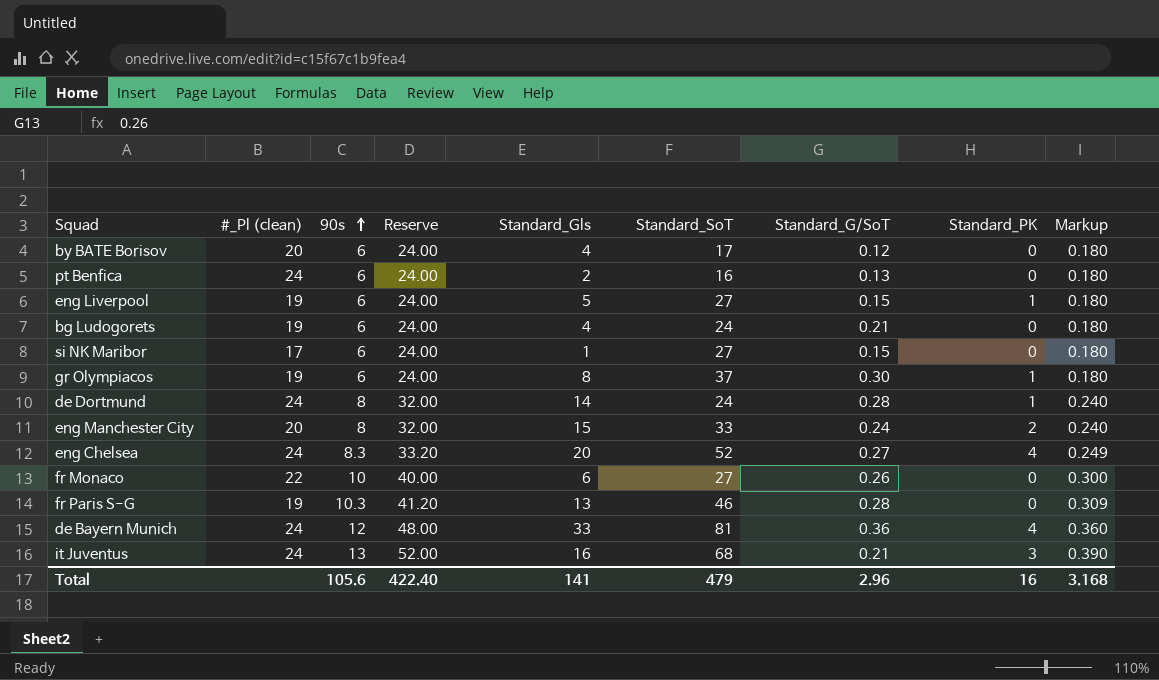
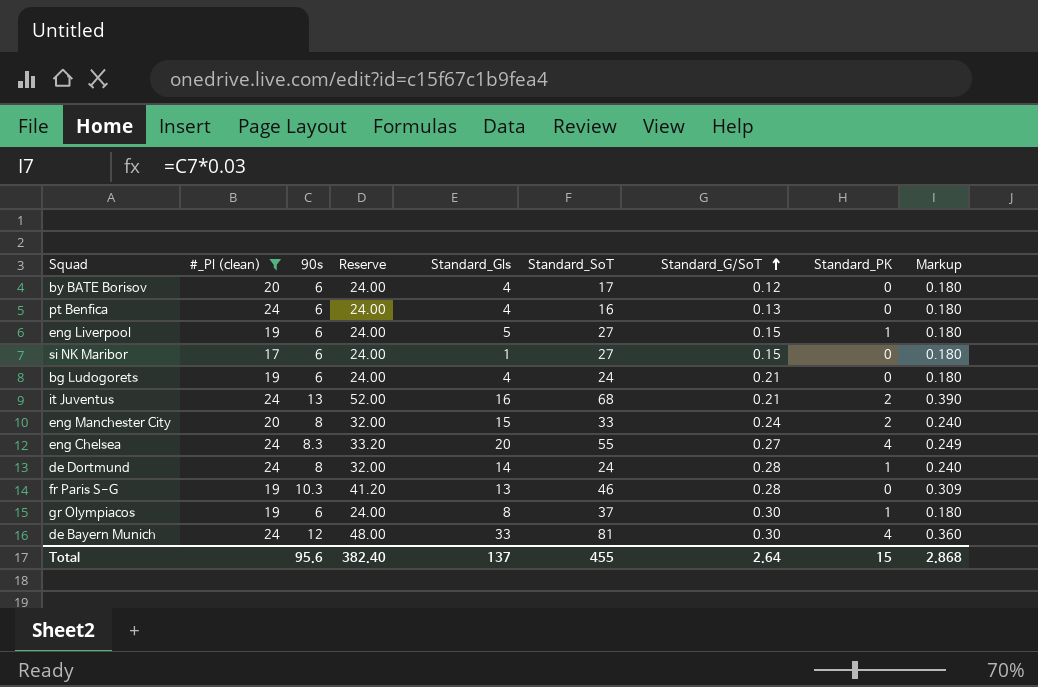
filter: none -> #_Pl (clean) != 22
row order: 90s ascending -> Standard_G/SoT ascending
pt Benfica | Standard_Gls: 2 -> 4
it Juventus | Standard_PK: 3 -> 2
eng Chelsea | Standard_SoT: 52 -> 55
de Bayern Munich | Standard_G/SoT: 0.36 -> 0.30
Total | 90s: 105.6 -> 95.6
Total | Reserve: 422.40 -> 382.40
Total | Standard_Gls: 141 -> 137
Total | Standard_SoT: 479 -> 455
Total | Standard_G/SoT: 2.96 -> 2.64
Total | Standard_PK: 16 -> 15
Total | Markup: 3.168 -> 2.868

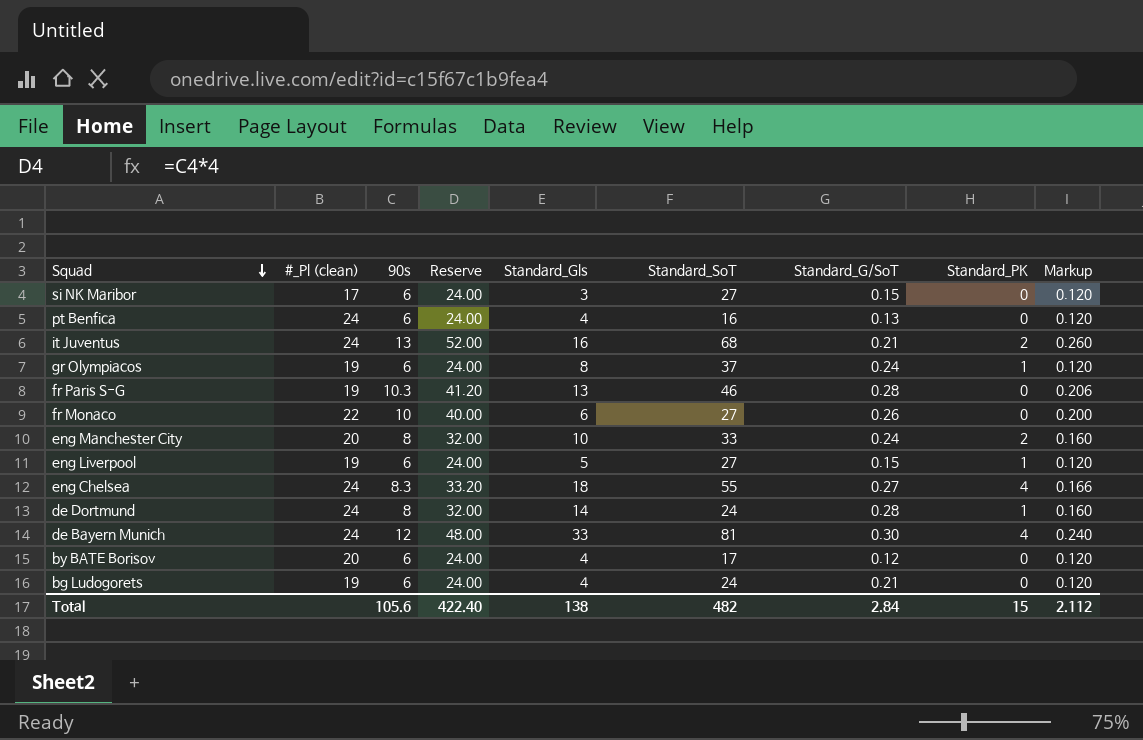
filter: #_Pl (clean) != 22 -> none
row order: Standard_G/SoT ascending -> Squad descending
column Markup | formula: [90s] * 0.03 -> [90s] * 0.02
si NK Maribor | Standard_Gls: 1 -> 3
gr Olympiacos | Standard_G/SoT: 0.30 -> 0.24
eng Manchester City | Standard_Gls: 15 -> 10
eng Chelsea | Standard_Gls: 20 -> 18
Total | 90s: 95.6 -> 105.6
Total | Reserve: 382.40 -> 422.40
Total | Standard_Gls: 137 -> 138
Total | Standard_SoT: 455 -> 482
Total | Standard_G/SoT: 2.64 -> 2.84
Total | Markup: 2.868 -> 2.112

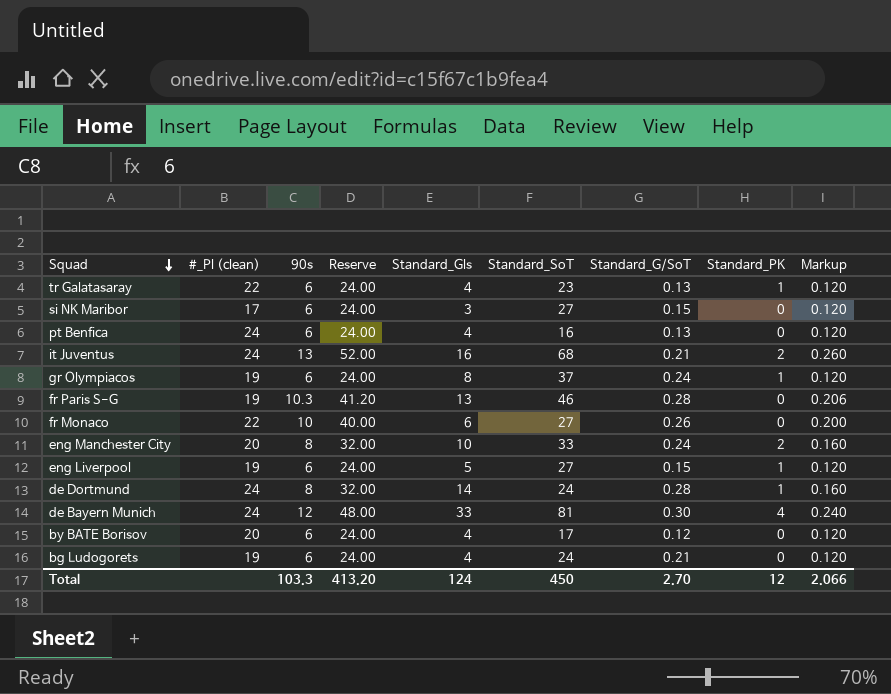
row eng Chelsea: 24 | 8.3 | 33.20 | 18 | 55 | 0.27 | 4 | 0.166 -> none
row tr Galatasaray: none -> 22 | 6 | 24.00 | 4 | 23 | 0.13 | 1 | 0.120
Total | 90s: 105.6 -> 103.3
Total | Reserve: 422.40 -> 413.20
Total | Standard_Gls: 138 -> 124
Total | Standard_SoT: 482 -> 450
Total | Standard_G/SoT: 2.84 -> 2.70
Total | Standard_PK: 15 -> 12
Total | Markup: 2.112 -> 2.066

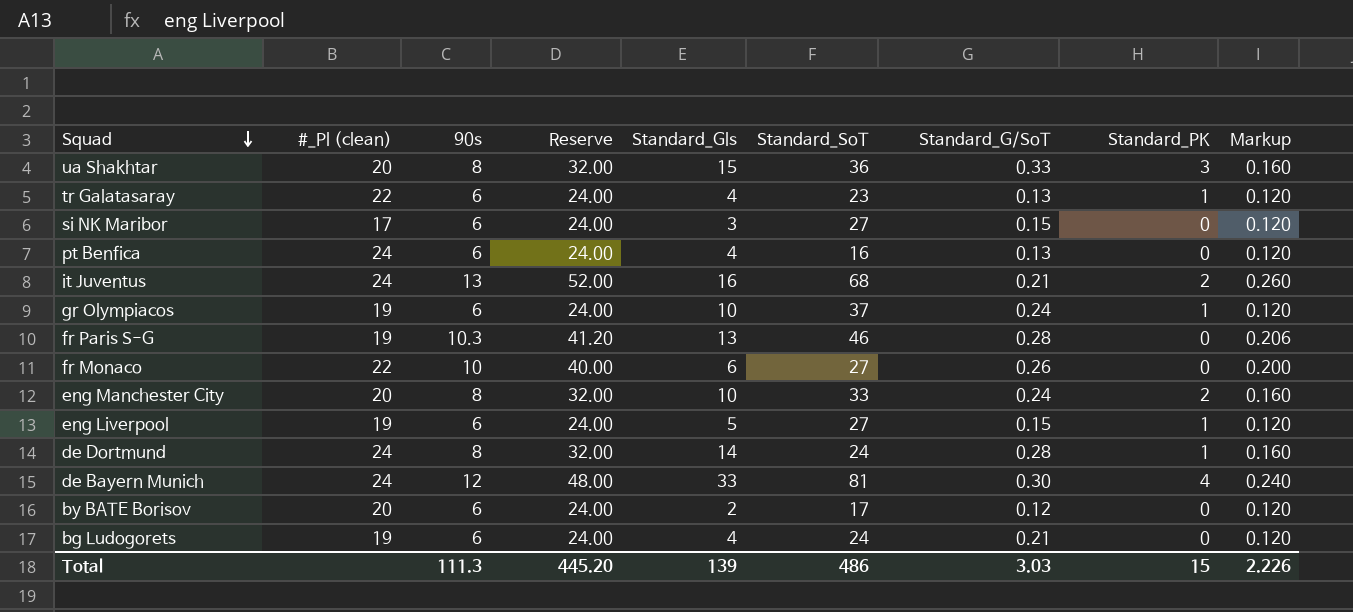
row ua Shakhtar: none -> 20 | 8 | 32.00 | 15 | 36 | 0.33 | 3 | 0.160
gr Olympiacos | Standard_Gls: 8 -> 10
by BATE Borisov | Standard_Gls: 4 -> 2
Total | 90s: 103.3 -> 111.3
Total | Reserve: 413.20 -> 445.20
Total | Standard_Gls: 124 -> 139
Total | Standard_SoT: 450 -> 486
Total | Standard_G/SoT: 2.70 -> 3.03
Total | Standard_PK: 12 -> 15
Total | Markup: 2.066 -> 2.226

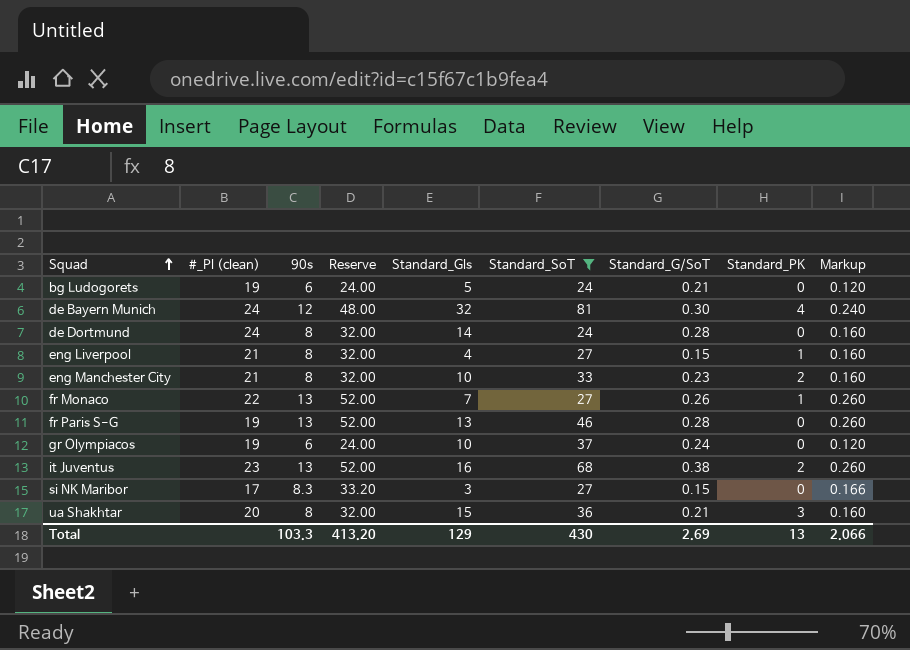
filter: none -> Standard_SoT >= 24
row order: Squad descending -> Squad ascending
bg Ludogorets | Standard_Gls: 4 -> 5
de Bayern Munich | Standard_Gls: 33 -> 32
de Dortmund | Standard_PK: 1 -> 0
eng Liverpool | #_Pl (clean): 19 -> 21
eng Liverpool | 90s: 6 -> 8
eng Liverpool | Reserve: 24.00 -> 32.00
eng Liverpool | Standard_Gls: 5 -> 4
eng Liverpool | Markup: 0.120 -> 0.160
eng Manchester City | #_Pl (clean): 20 -> 21
eng Manchester City | Standard_G/SoT: 0.24 -> 0.23
fr Monaco | 90s: 10 -> 13
fr Monaco | Reserve: 40.00 -> 52.00
fr Monaco | Standard_Gls: 6 -> 7
fr Monaco | Standard_PK: 0 -> 1
fr Monaco | Markup: 0.200 -> 0.260
fr Paris S-G | 90s: 10.3 -> 13
fr Paris S-G | Reserve: 41.20 -> 52.00
fr Paris S-G | Markup: 0.206 -> 0.260
gr Olympiacos | Standard_PK: 1 -> 0
it Juventus | #_Pl (clean): 24 -> 23
it Juventus | Standard_G/SoT: 0.21 -> 0.38
si NK Maribor | 90s: 6 -> 8.3
si NK Maribor | Reserve: 24.00 -> 33.20
si NK Maribor | Markup: 0.120 -> 0.166
ua Shakhtar | Standard_G/SoT: 0.33 -> 0.21
Total | 90s: 111.3 -> 103.3
Total | Reserve: 445.20 -> 413.20
Total | Standard_Gls: 139 -> 129
Total | Standard_SoT: 486 -> 430
Total | Standard_G/SoT: 3.03 -> 2.69
Total | Standard_PK: 15 -> 13
Total | Markup: 2.226 -> 2.066

